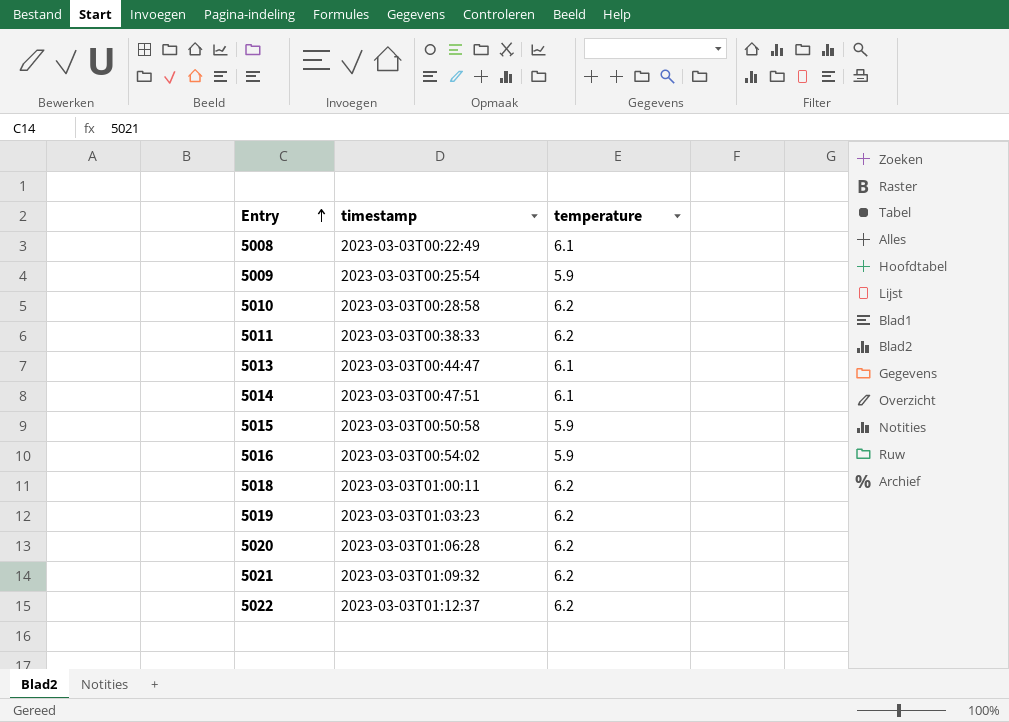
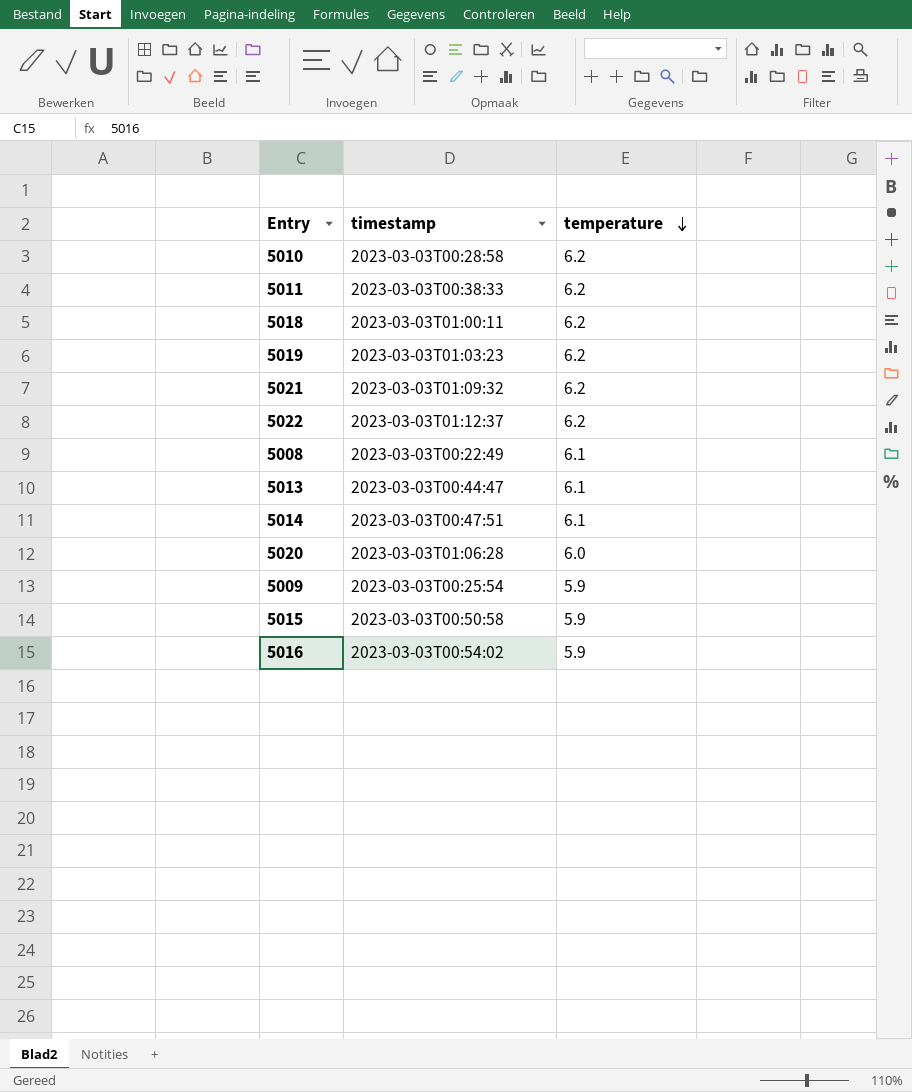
row order: Entry ascending -> temperature descending
5020 | temperature: 6.2 -> 6.0

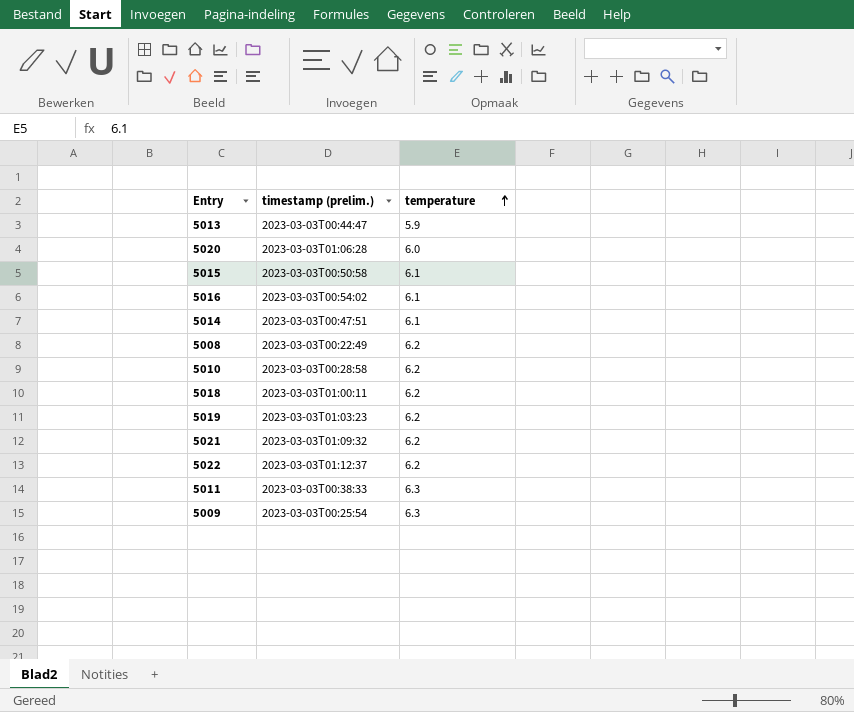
row order: temperature descending -> temperature ascending
column name: timestamp -> timestamp (prelim.)
5013 | temperature: 6.1 -> 5.9
5015 | temperature: 5.9 -> 6.1
5016 | temperature: 5.9 -> 6.1
5008 | temperature: 6.1 -> 6.2
5011 | temperature: 6.2 -> 6.3
5009 | temperature: 5.9 -> 6.3

